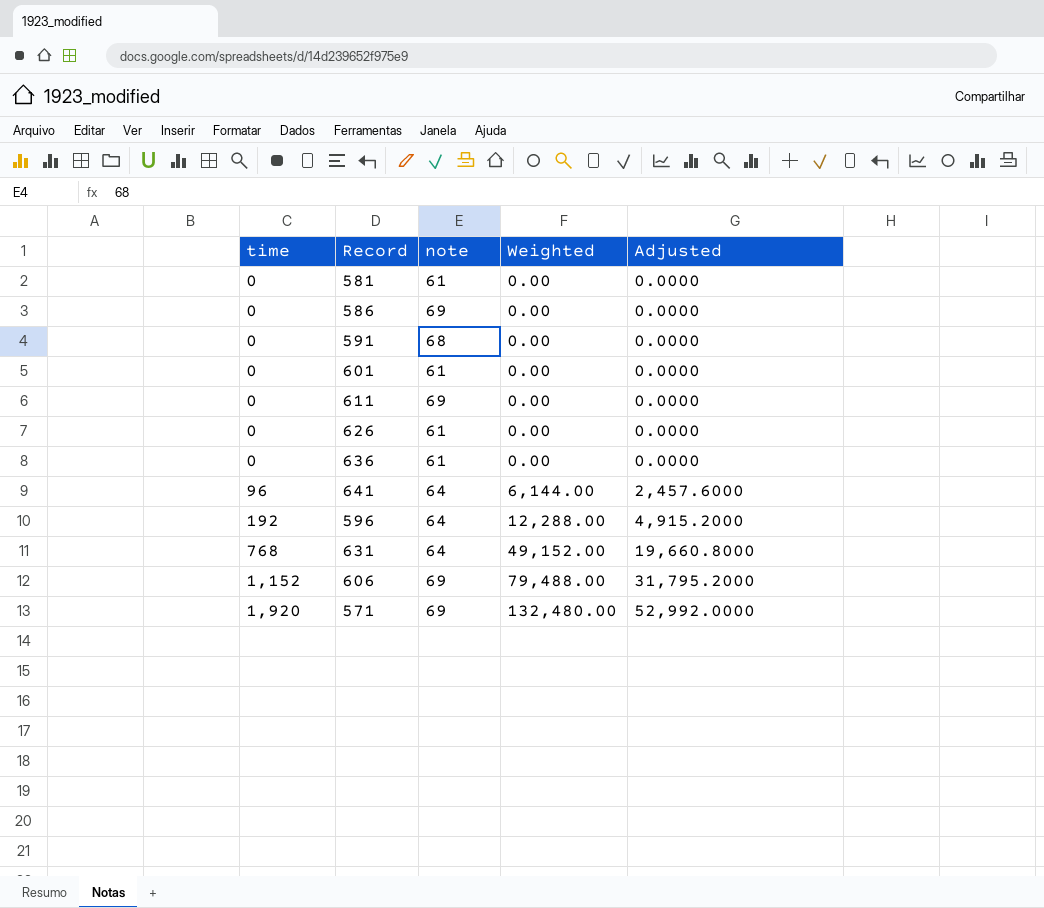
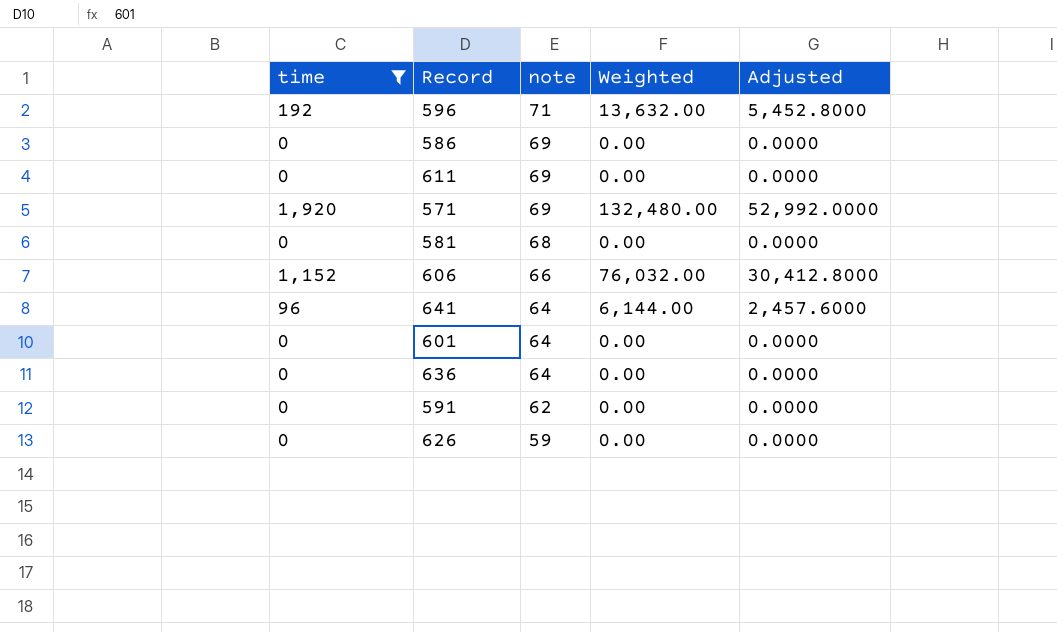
filter: none -> time != 768
row order: time ascending -> note descending
596 | note: 64 -> 71
596 | Weighted: 12,288.00 -> 13,632.00
596 | Adjusted: 4,915.2000 -> 5,452.8000
581 | note: 61 -> 68
606 | note: 69 -> 66
606 | Weighted: 79,488.00 -> 76,032.00
606 | Adjusted: 31,795.2000 -> 30,412.8000
601 | note: 61 -> 64
636 | note: 61 -> 64
591 | note: 68 -> 62
626 | note: 61 -> 59

